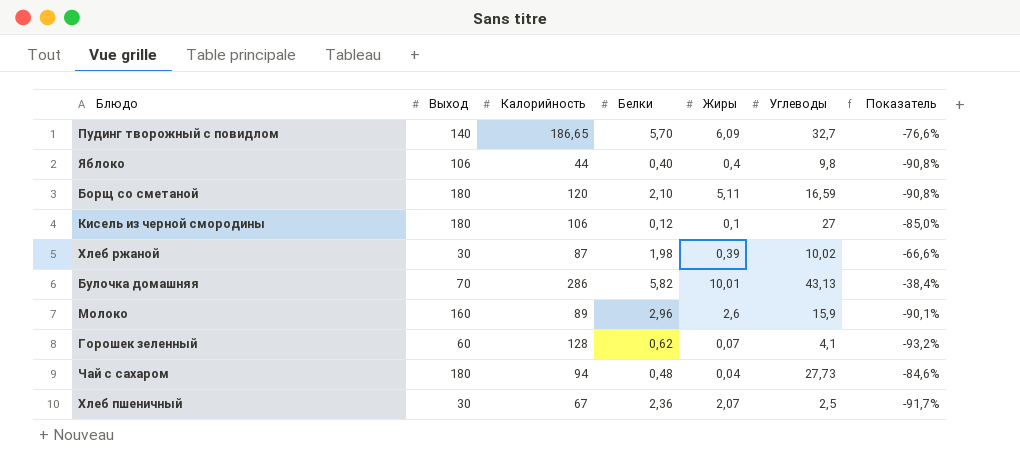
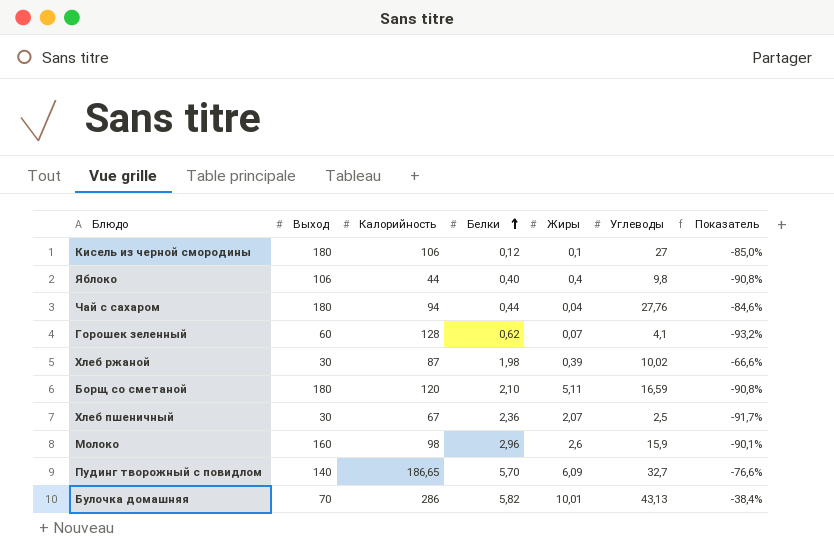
row order: none -> Белки ascending
Чай с сахаром | Белки: 0,48 -> 0,44
Чай с сахаром | Углеводы: 27,73 -> 27,76
Молоко | Калорийность: 89 -> 98

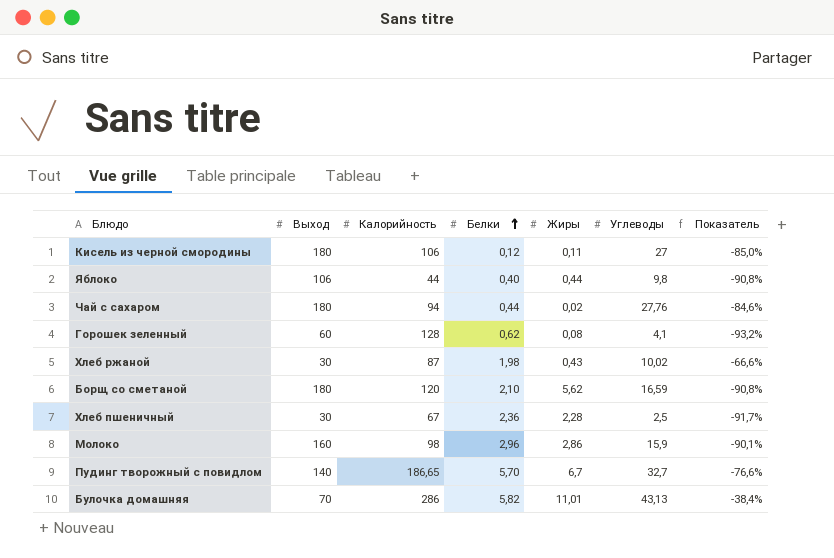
Кисель из черной смородины | Жиры: 0,1 -> 0,11
Яблоко | Жиры: 0,4 -> 0,44
Чай с сахаром | Жиры: 0,04 -> 0,02
Горошек зеленный | Жиры: 0,07 -> 0,08
Хлеб ржаной | Жиры: 0,39 -> 0,43
Борщ со сметаной | Жиры: 5,11 -> 5,62
Хлеб пшеничный | Жиры: 2,07 -> 2,28
Молоко | Жиры: 2,6 -> 2,86
Пудинг творожный с повидлом | Жиры: 6,09 -> 6,7
Булочка домашняя | Жиры: 10,01 -> 11,01

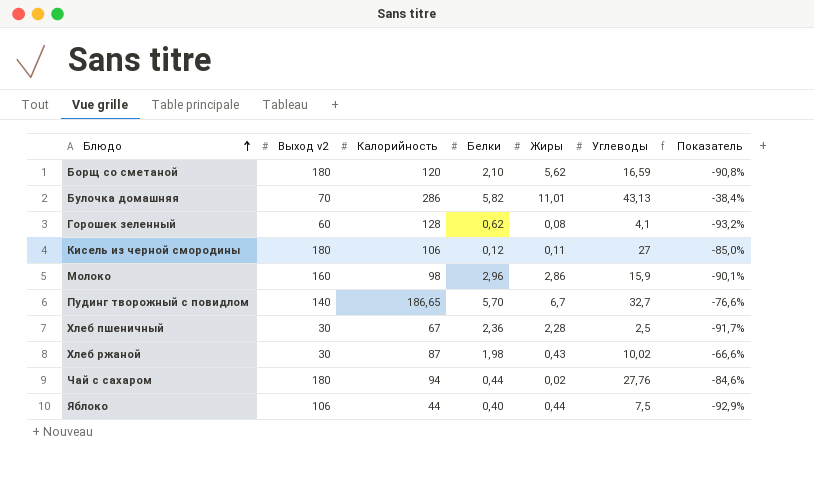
row order: Белки ascending -> Блюдо ascending
column name: Выход -> Выход v2
Яблоко | Углеводы: 9,8 -> 7,5
Яблоко | Показатель: -90,8% -> -92,9%

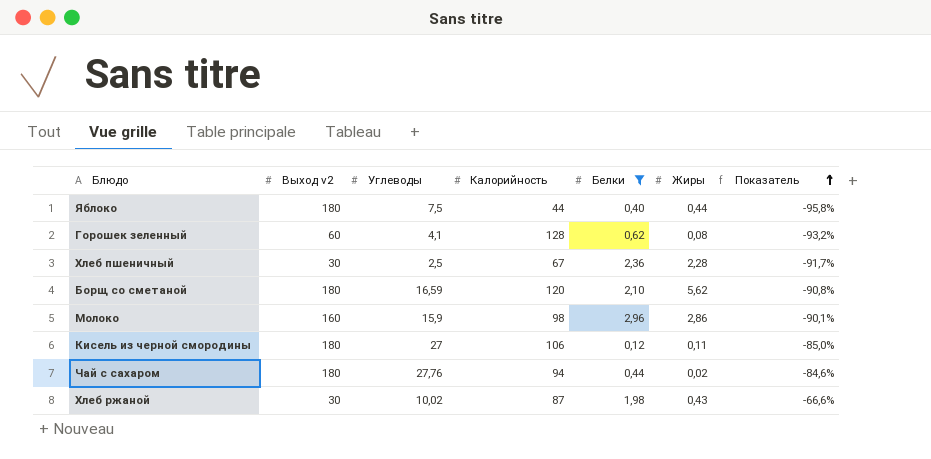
filter: none -> Белки <= 2,96
row order: Блюдо ascending -> Показатель ascending
column Углеводы | position: 6 -> 3
Яблоко | Выход v2: 106 -> 180
Яблоко | Показатель: -92,9% -> -95,8%

